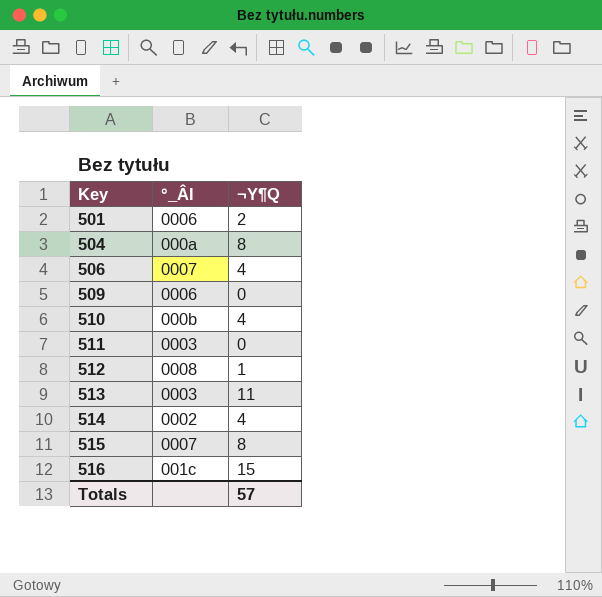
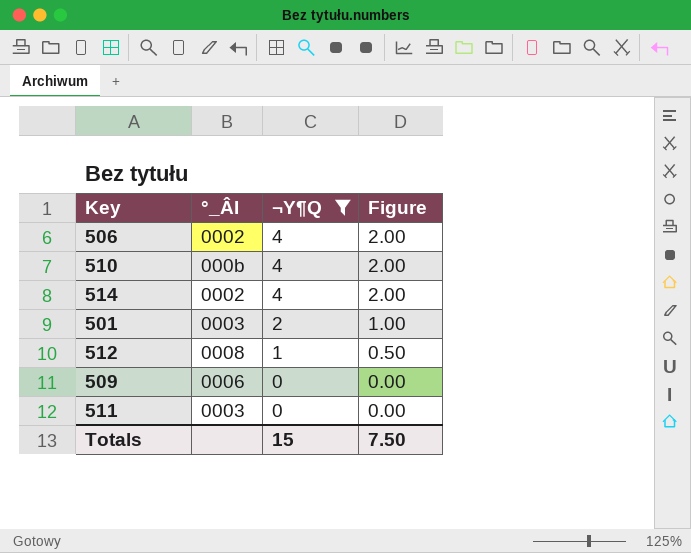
filter: none -> ¬Y¶Q <= 4
row order: Key ascending -> ¬Y¶Q descending
column Figure | formula: none -> [¬Y¶Q] * 0.5
506 | °_ÂI: 0007 -> 0002
501 | °_ÂI: 0006 -> 0003
Totals | ¬Y¶Q: 57 -> 15

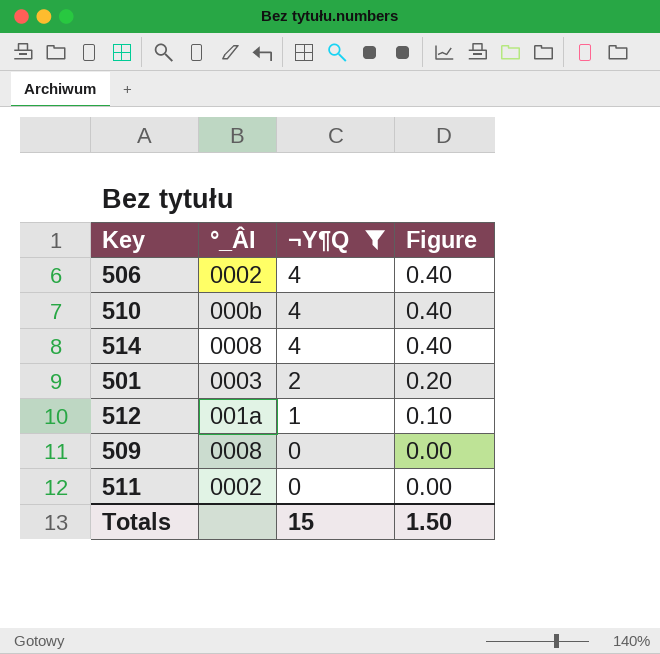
column Figure | formula: [¬Y¶Q] * 0.5 -> [¬Y¶Q] * 0.1
514 | °_ÂI: 0002 -> 0008
512 | °_ÂI: 0008 -> 001a
509 | °_ÂI: 0006 -> 0008
511 | °_ÂI: 0003 -> 0002
Totals | Figure: 7.50 -> 1.50

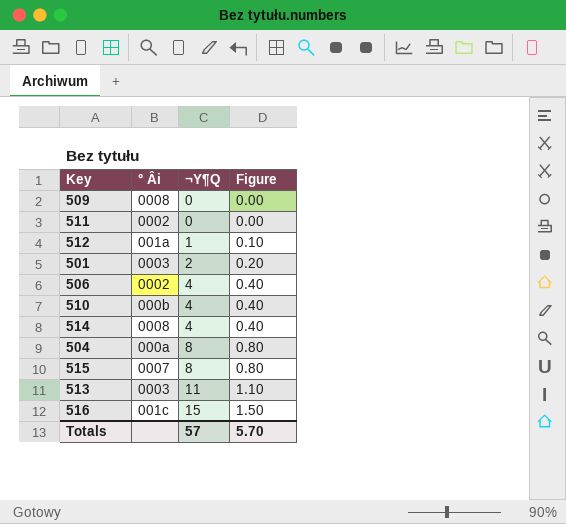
filter: ¬Y¶Q <= 4 -> none
row order: ¬Y¶Q descending -> ¬Y¶Q ascending
column name: °_ÂI -> ° Âi
Totals | ¬Y¶Q: 15 -> 57
Totals | Figure: 1.50 -> 5.70

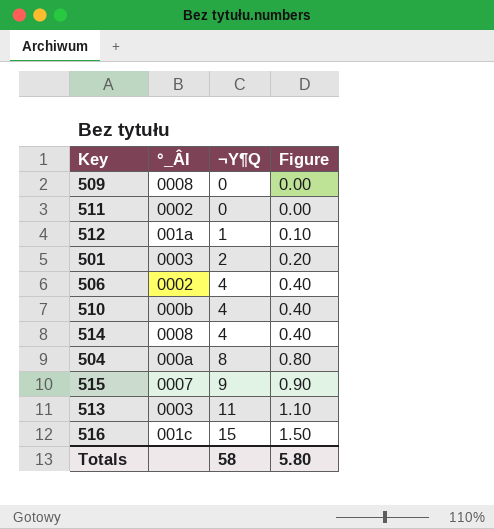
column name: ° Âi -> °_ÂI
515 | ¬Y¶Q: 8 -> 9
515 | Figure: 0.80 -> 0.90
Totals | ¬Y¶Q: 57 -> 58
Totals | Figure: 5.70 -> 5.80

